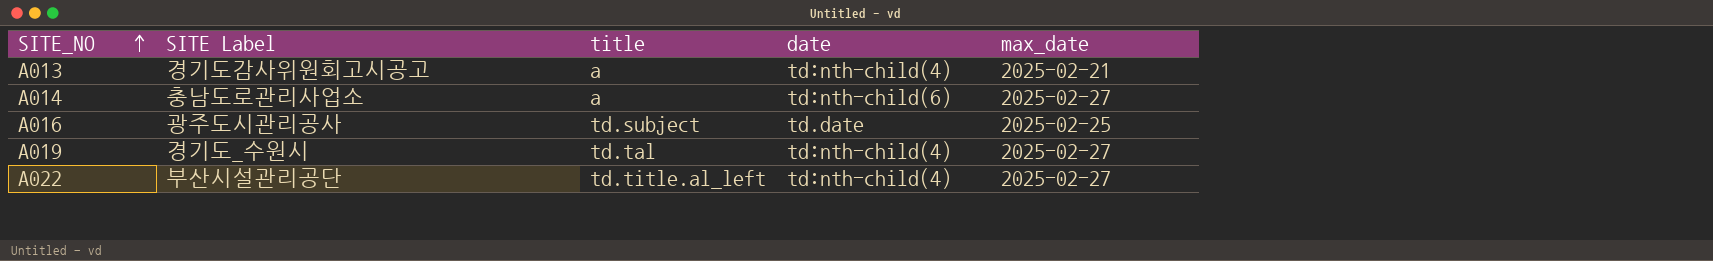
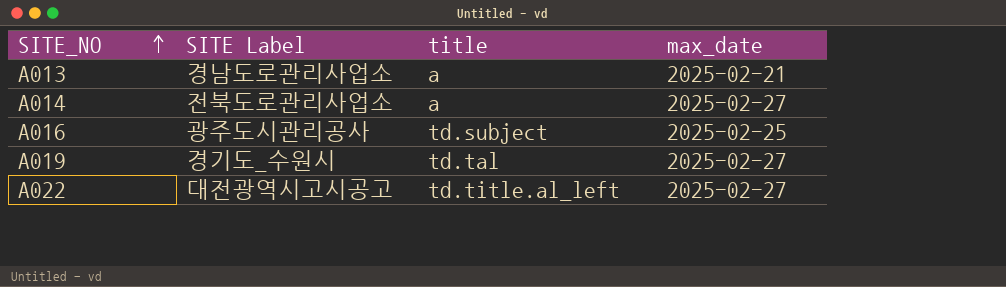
column date | position: 4 -> none
A013 | SITE Label: 경기도감사위원회고시공고 -> 경남도로관리사업소
A014 | SITE Label: 충남도로관리사업소 -> 전북도로관리사업소
A022 | SITE Label: 부산시설관리공단 -> 대전광역시고시공고

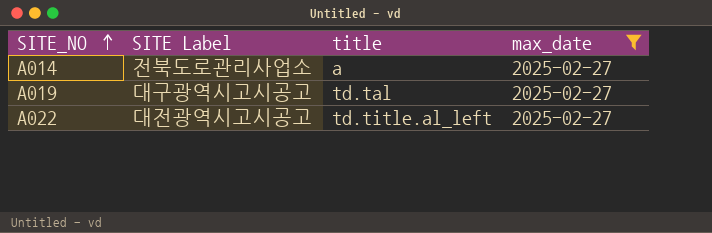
filter: none -> max_date = 2025-02-27
A019 | SITE Label: 경기도_수원시 -> 대구광역시고시공고

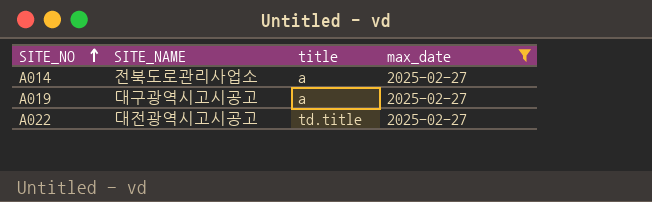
column name: SITE Label -> SITE_NAME
A019 | title: td.tal -> a
A022 | title: td.title.al_left -> td.title

